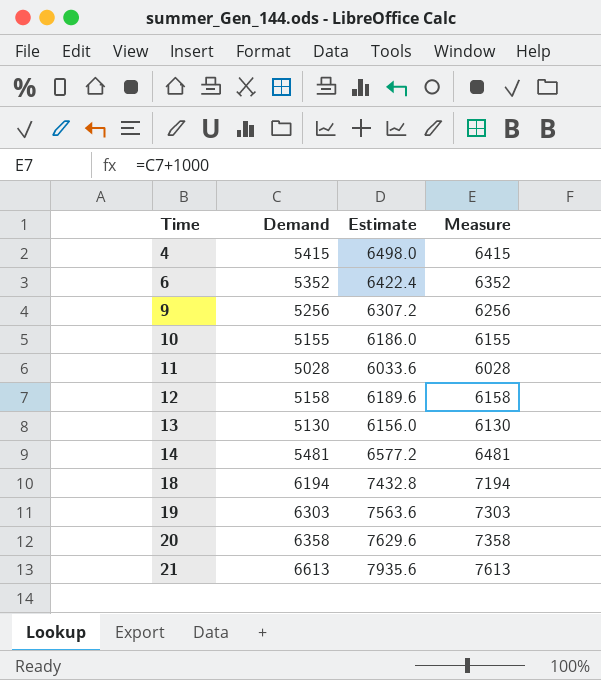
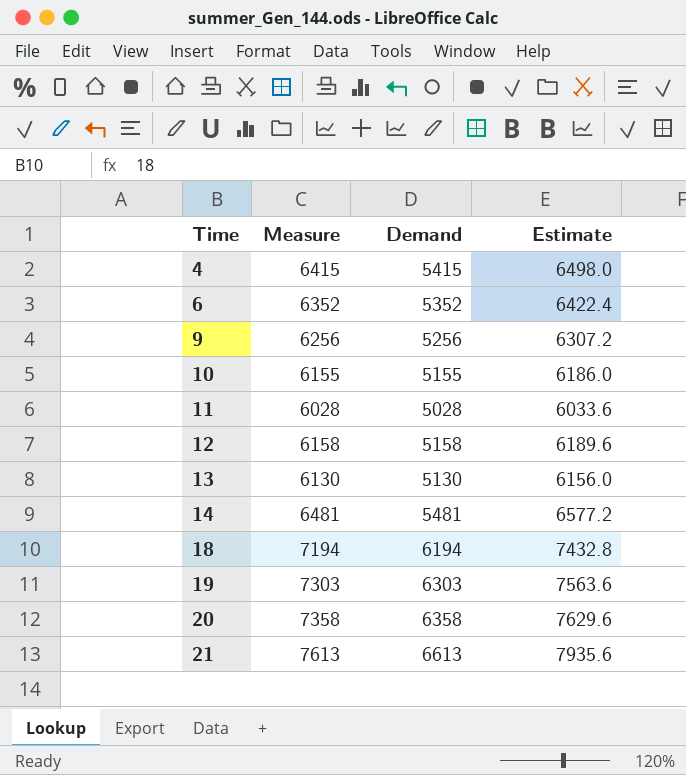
column Measure | position: 4 -> 2

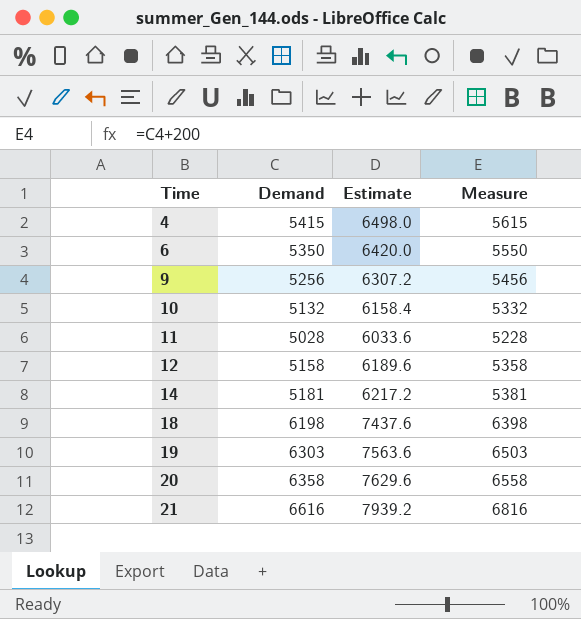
column Measure | formula: [Demand] + 1000 -> [Demand] + 200
column Measure | position: 2 -> 4
row 13: 6130 | 5130 | 6156.0 -> none
6 | Demand: 5352 -> 5350
6 | Estimate: 6422.4 -> 6420.0
10 | Demand: 5155 -> 5132
10 | Estimate: 6186.0 -> 6158.4
14 | Demand: 5481 -> 5181
14 | Estimate: 6577.2 -> 6217.2
18 | Demand: 6194 -> 6198
18 | Estimate: 7432.8 -> 7437.6
21 | Demand: 6613 -> 6616
21 | Estimate: 7935.6 -> 7939.2

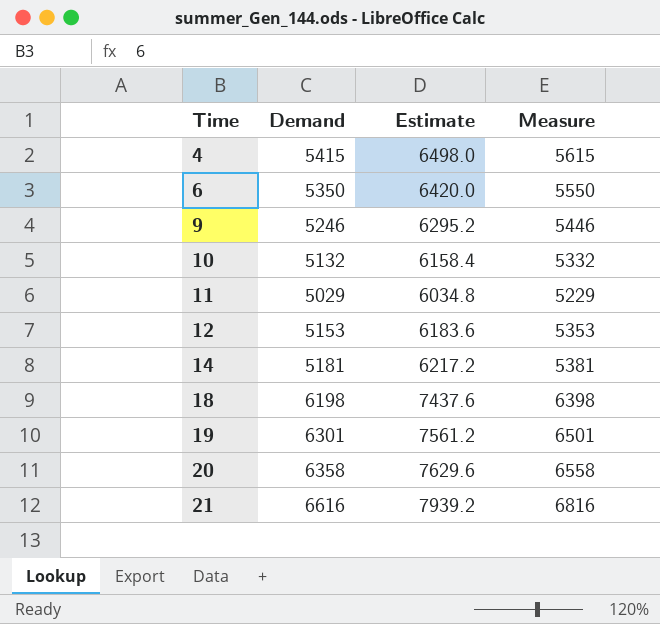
9 | Demand: 5256 -> 5246
9 | Estimate: 6307.2 -> 6295.2
9 | Measure: 5456 -> 5446
11 | Demand: 5028 -> 5029
11 | Estimate: 6033.6 -> 6034.8
11 | Measure: 5228 -> 5229
12 | Demand: 5158 -> 5153
12 | Estimate: 6189.6 -> 6183.6
12 | Measure: 5358 -> 5353
19 | Demand: 6303 -> 6301
19 | Estimate: 7563.6 -> 7561.2
19 | Measure: 6503 -> 6501

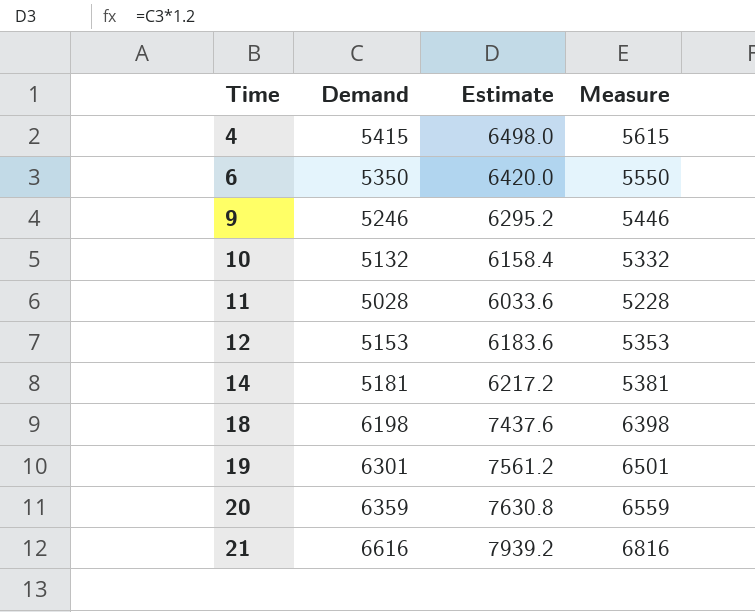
11 | Demand: 5029 -> 5028
11 | Estimate: 6034.8 -> 6033.6
11 | Measure: 5229 -> 5228
20 | Demand: 6358 -> 6359
20 | Estimate: 7629.6 -> 7630.8
20 | Measure: 6558 -> 6559

